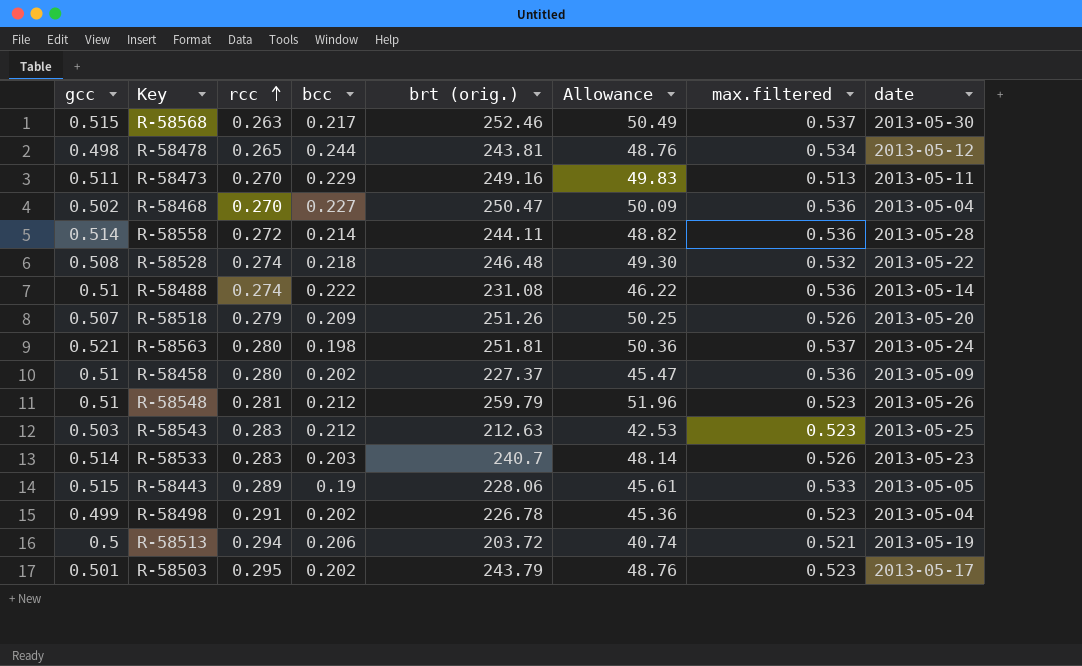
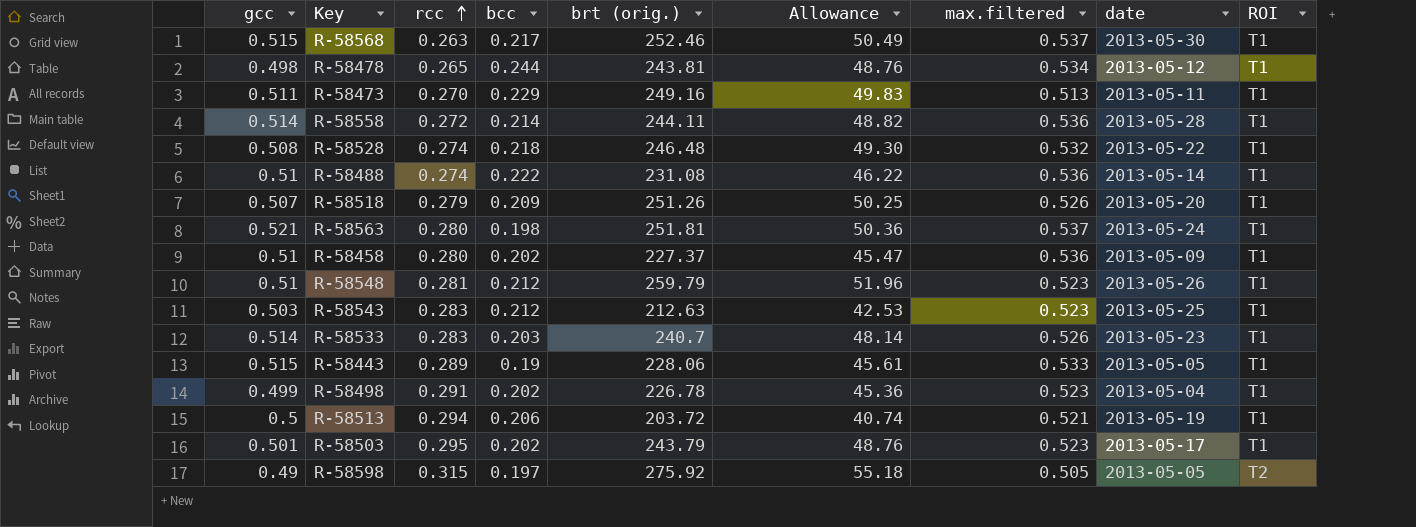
column ROI | position: none -> 9
row R-58468: 0.502 | 0.270 | 0.227 | 250.47 | 50.09 | 0.536 | 2013-05-04 -> none
row R-58598: none -> 0.49 | 0.315 | 0.197 | 275.92 | 55.18 | 0.505 | 2013-05-05 | T2

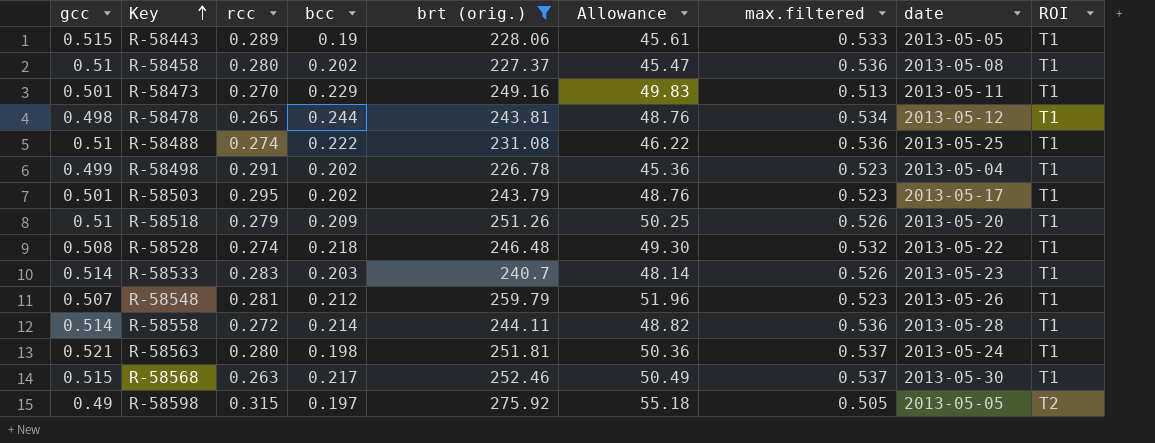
filter: none -> brt (orig.) >= 226.78
row order: rcc ascending -> Key ascending
R-58458 | date: 2013-05-09 -> 2013-05-08
R-58473 | gcc: 0.511 -> 0.501
R-58488 | date: 2013-05-14 -> 2013-05-25
R-58518 | gcc: 0.507 -> 0.51
R-58548 | gcc: 0.51 -> 0.507

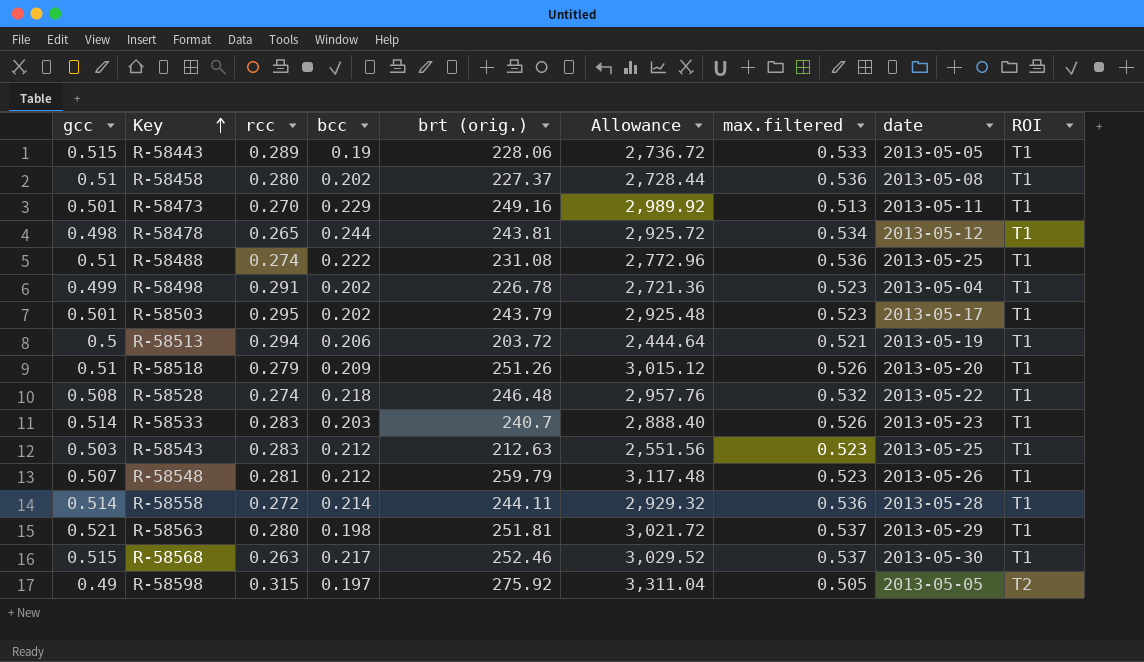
filter: brt (orig.) >= 226.78 -> none
column Allowance | formula: [brt (orig.)] * 0.2 -> [brt (orig.)] * 12
R-58563 | date: 2013-05-24 -> 2013-05-29

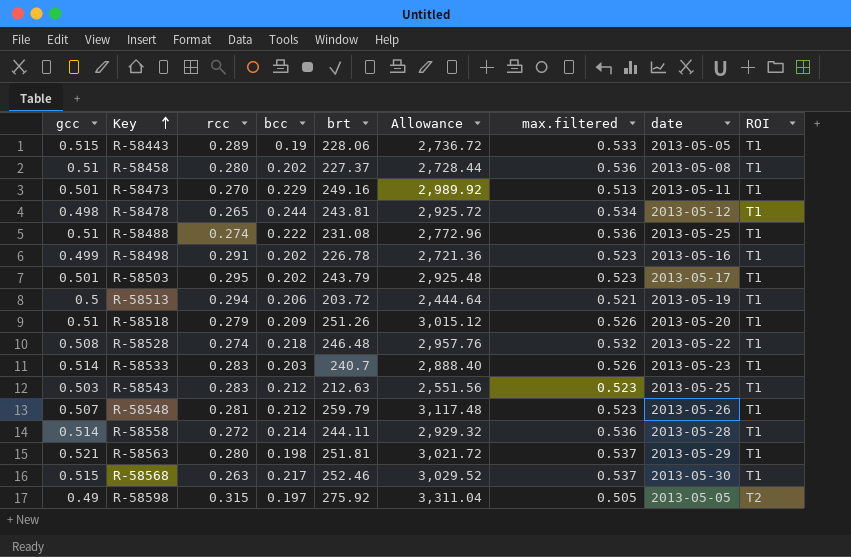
column name: brt (orig.) -> brt
R-58498 | date: 2013-05-04 -> 2013-05-16

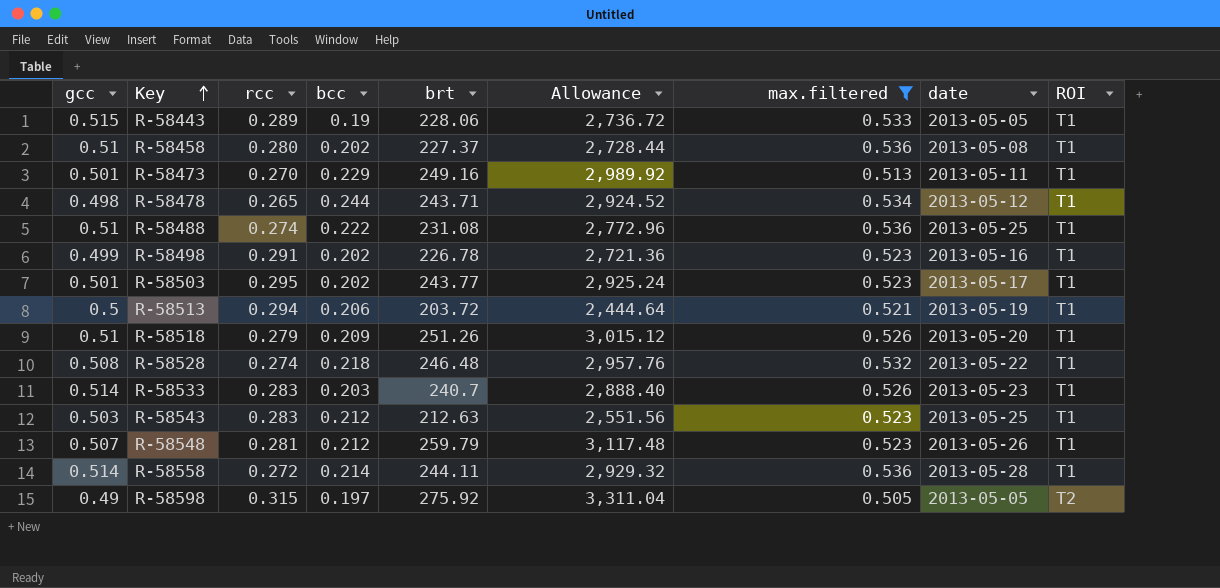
filter: none -> max.filtered != 0.537
R-58478 | brt: 243.81 -> 243.71
R-58478 | Allowance: 2,925.72 -> 2,924.52
R-58503 | brt: 243.79 -> 243.77
R-58503 | Allowance: 2,925.48 -> 2,925.24

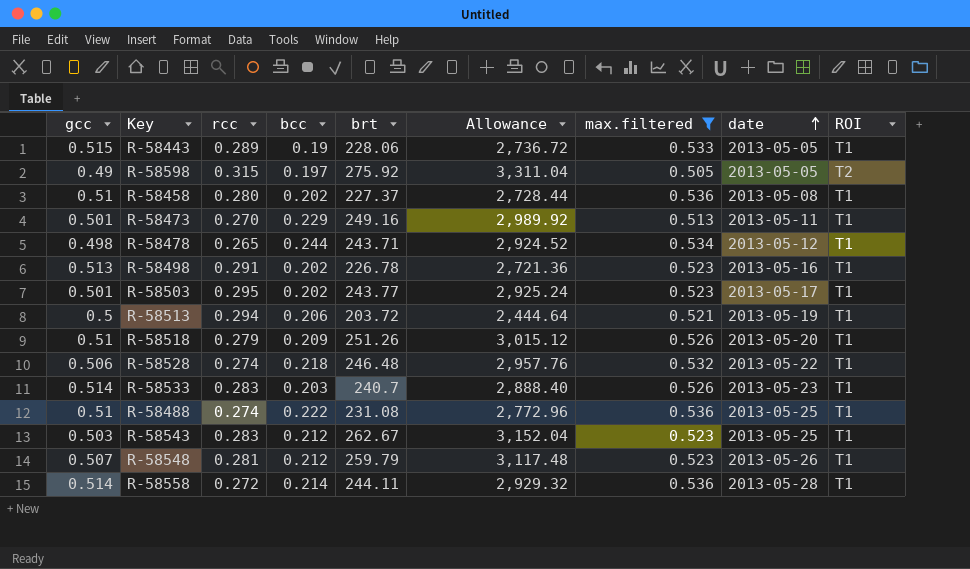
row order: Key ascending -> date ascending
R-58498 | gcc: 0.499 -> 0.513
R-58528 | gcc: 0.508 -> 0.506
R-58543 | brt: 212.63 -> 262.67
R-58543 | Allowance: 2,551.56 -> 3,152.04

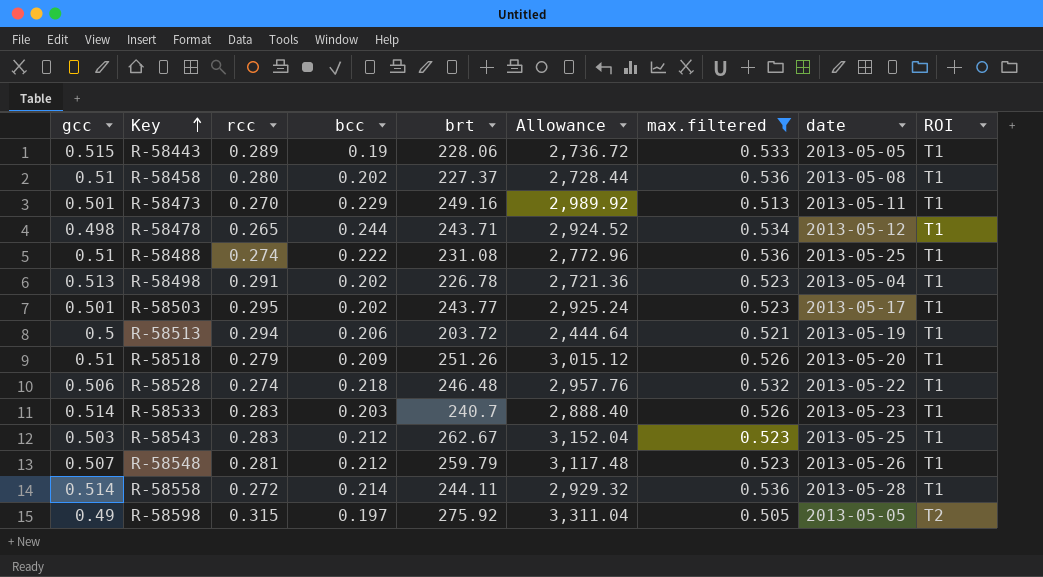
row order: date ascending -> Key ascending
R-58498 | date: 2013-05-16 -> 2013-05-04

